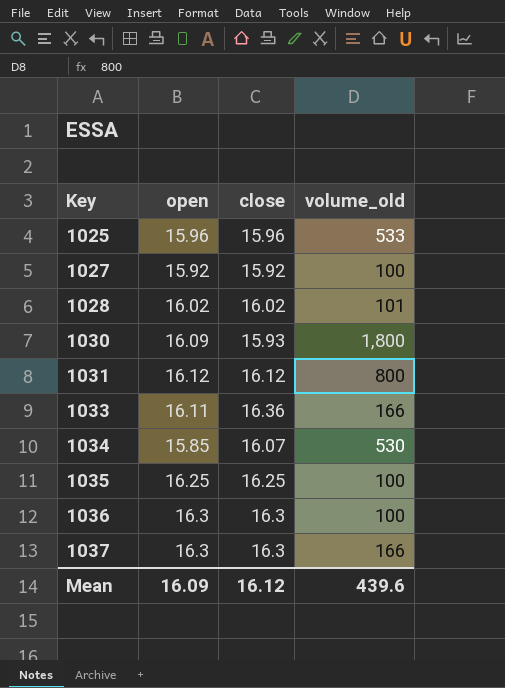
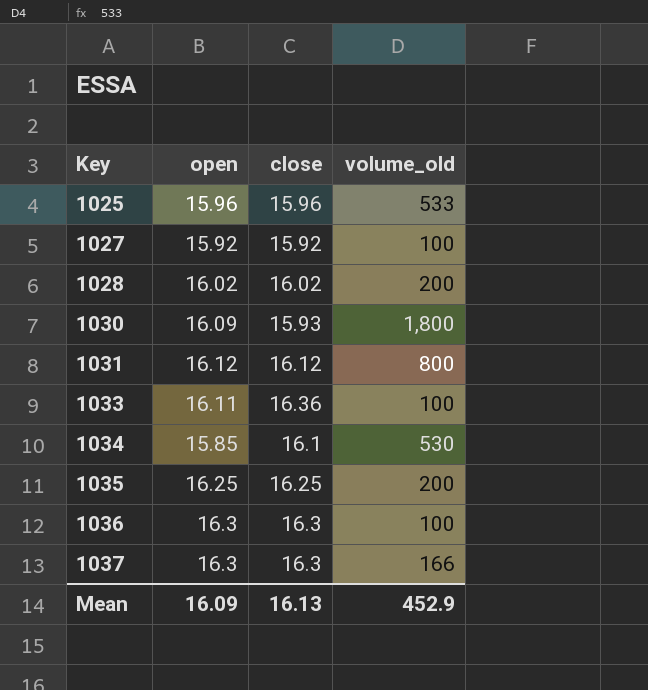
1028 | volume_old: 101 -> 200
1033 | volume_old: 166 -> 100
1034 | close: 16.07 -> 16.1
1035 | volume_old: 100 -> 200
Mean | close: 16.12 -> 16.13
Mean | volume_old: 439.6 -> 452.9

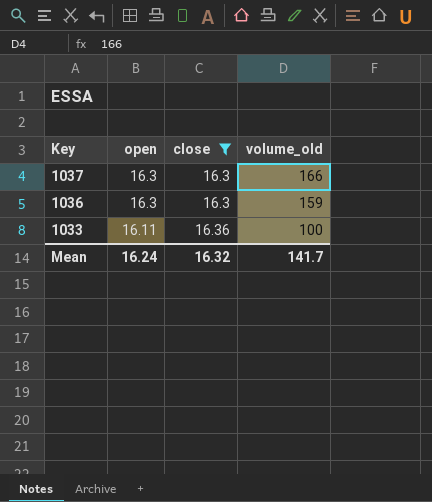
filter: none -> close >= 16.3
row order: Key ascending -> Key descending
1036 | volume_old: 100 -> 159
Mean | open: 16.09 -> 16.24
Mean | close: 16.13 -> 16.32
Mean | volume_old: 452.9 -> 141.7

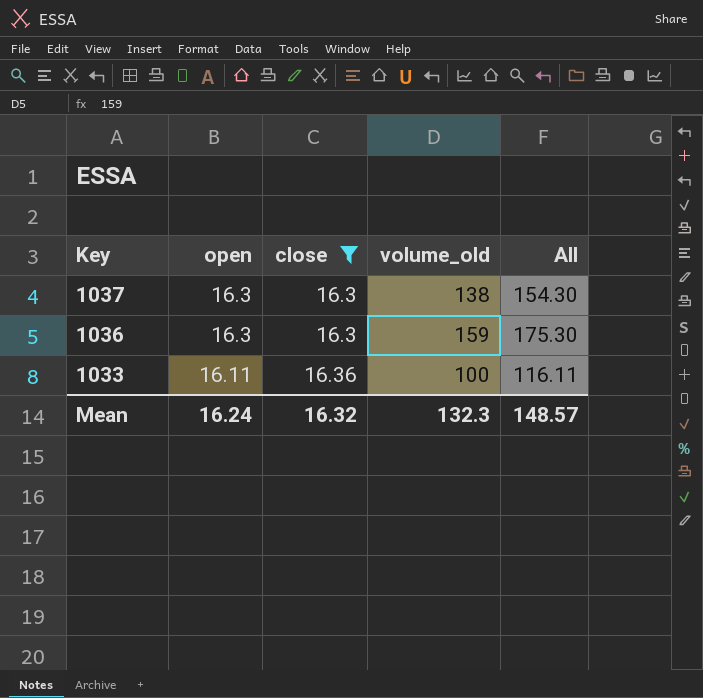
column All | formula: none -> [open] + [volume_old]
1037 | volume_old: 166 -> 138
Mean | volume_old: 141.7 -> 132.3

